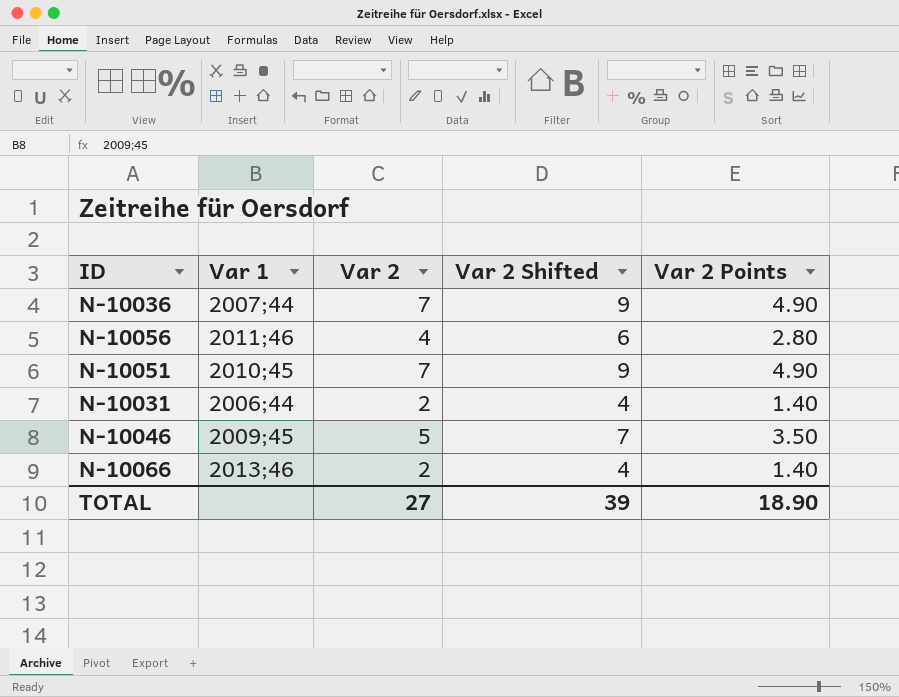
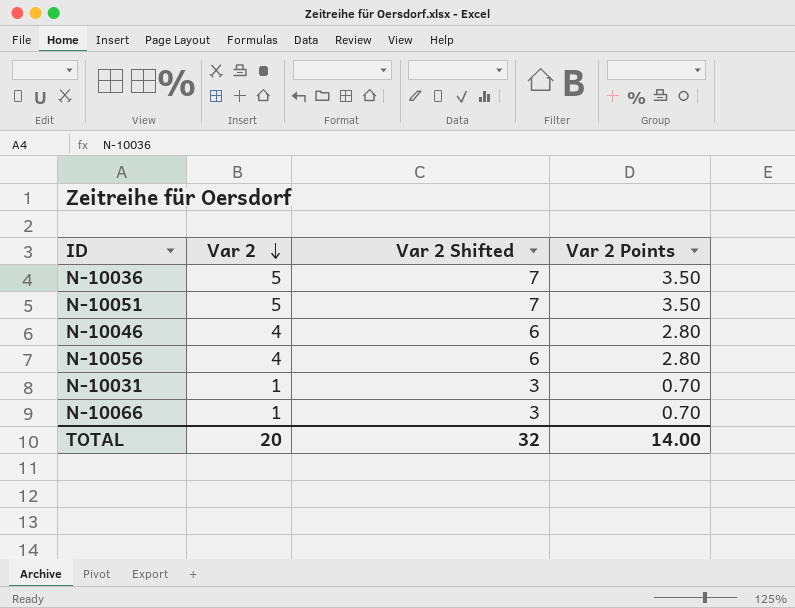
row order: none -> Var 2 descending
column Var 1 | position: 2 -> none
N-10036 | Var 2: 7 -> 5
N-10036 | Var 2 Shifted: 9 -> 7
N-10036 | Var 2 Points: 4.90 -> 3.50
N-10051 | Var 2: 7 -> 5
N-10051 | Var 2 Shifted: 9 -> 7
N-10051 | Var 2 Points: 4.90 -> 3.50
N-10046 | Var 2: 5 -> 4
N-10046 | Var 2 Shifted: 7 -> 6
N-10046 | Var 2 Points: 3.50 -> 2.80
N-10031 | Var 2: 2 -> 1
N-10031 | Var 2 Shifted: 4 -> 3
N-10031 | Var 2 Points: 1.40 -> 0.70
N-10066 | Var 2: 2 -> 1
N-10066 | Var 2 Shifted: 4 -> 3
N-10066 | Var 2 Points: 1.40 -> 0.70
TOTAL | Var 2: 27 -> 20
TOTAL | Var 2 Shifted: 39 -> 32
TOTAL | Var 2 Points: 18.90 -> 14.00

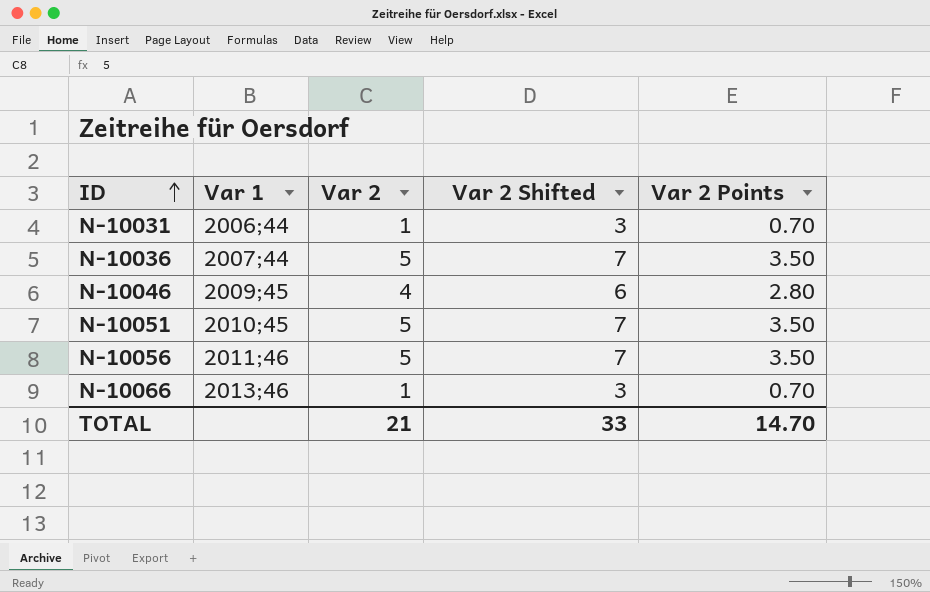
row order: Var 2 descending -> ID ascending
column Var 1 | position: none -> 2
N-10056 | Var 2: 4 -> 5
N-10056 | Var 2 Shifted: 6 -> 7
N-10056 | Var 2 Points: 2.80 -> 3.50
TOTAL | Var 2: 20 -> 21
TOTAL | Var 2 Shifted: 32 -> 33
TOTAL | Var 2 Points: 14.00 -> 14.70

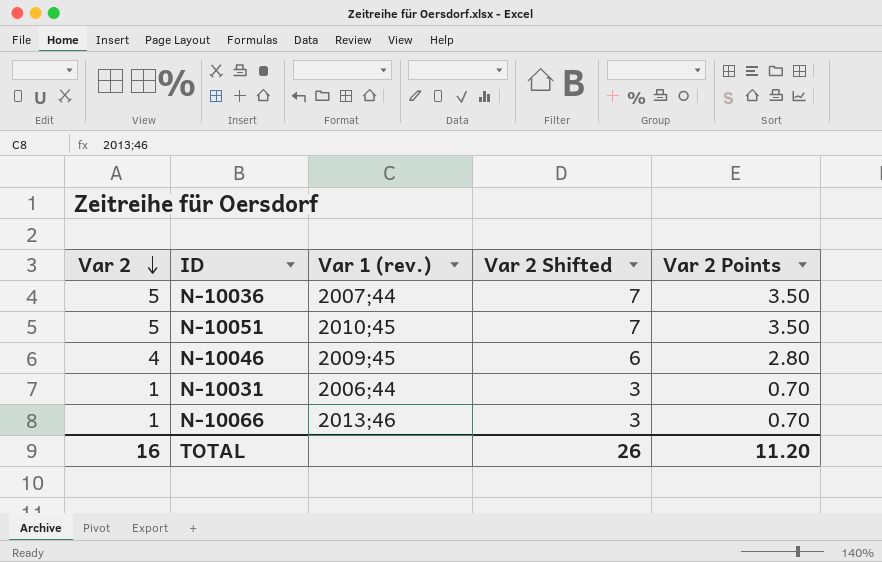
row order: ID ascending -> Var 2 descending
column Var 2 | position: 3 -> 1
column name: Var 1 -> Var 1 (rev.)
row N-10056: 2011;46 | 5 | 7 | 3.50 -> none
TOTAL | Var 2: 21 -> 16
TOTAL | Var 2 Shifted: 33 -> 26
TOTAL | Var 2 Points: 14.70 -> 11.20

